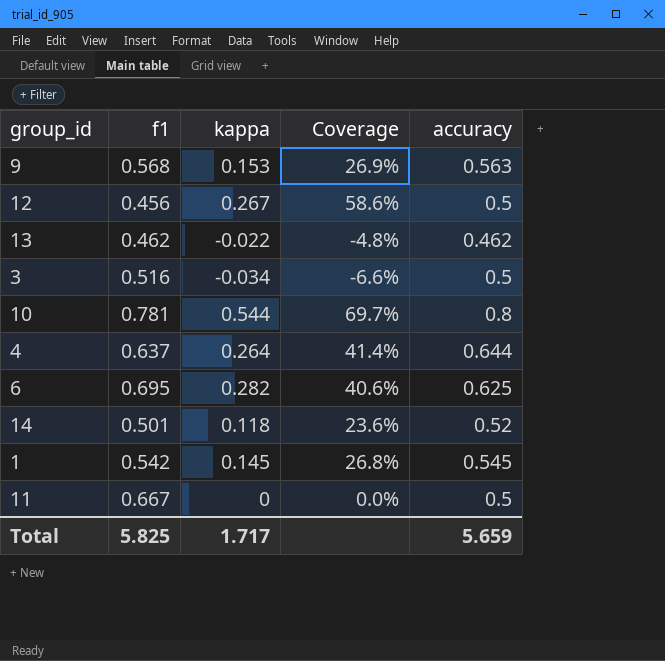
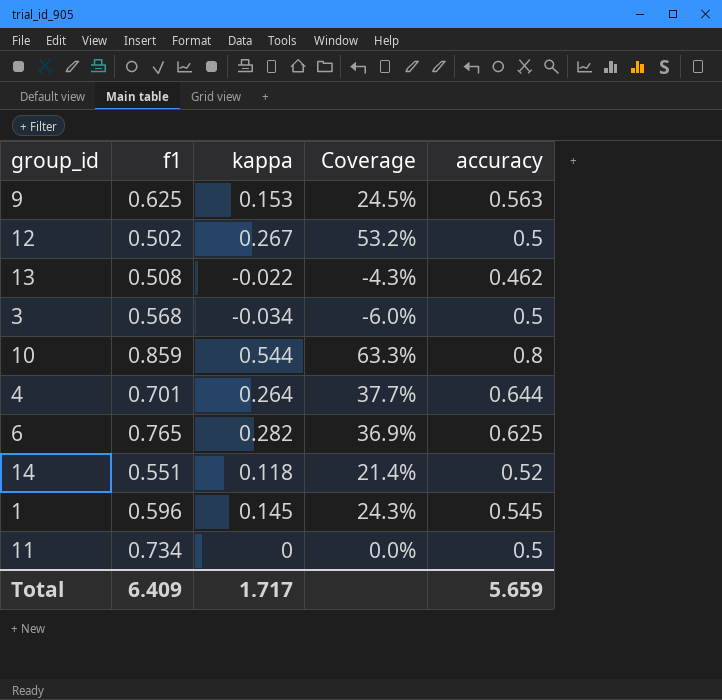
9 | f1: 0.568 -> 0.625
9 | Coverage: 26.9% -> 24.5%
12 | f1: 0.456 -> 0.502
12 | Coverage: 58.6% -> 53.2%
13 | f1: 0.462 -> 0.508
13 | Coverage: -4.8% -> -4.3%
3 | f1: 0.516 -> 0.568
3 | Coverage: -6.6% -> -6.0%
10 | f1: 0.781 -> 0.859
10 | Coverage: 69.7% -> 63.3%
4 | f1: 0.637 -> 0.701
4 | Coverage: 41.4% -> 37.7%
6 | f1: 0.695 -> 0.765
6 | Coverage: 40.6% -> 36.9%
14 | f1: 0.501 -> 0.551
14 | Coverage: 23.6% -> 21.4%
1 | f1: 0.542 -> 0.596
1 | Coverage: 26.8% -> 24.3%
11 | f1: 0.667 -> 0.734
Total | f1: 5.825 -> 6.409

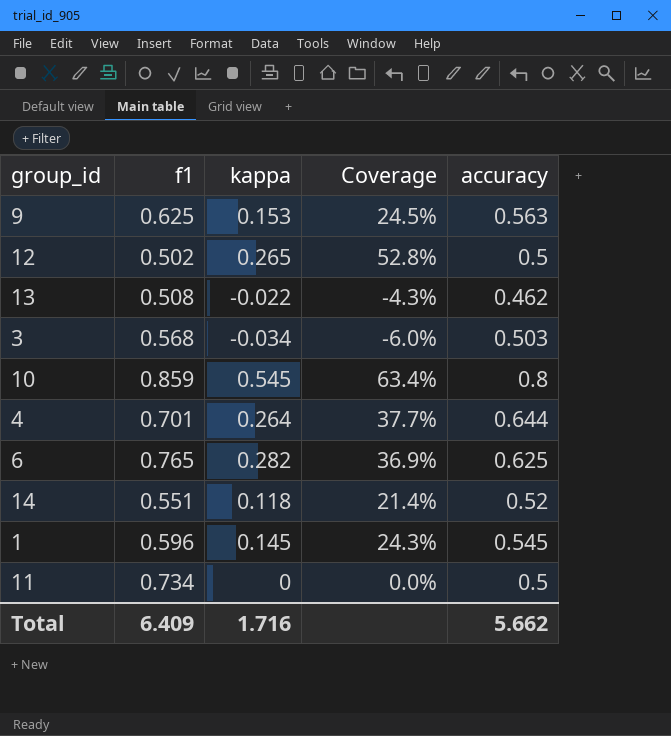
12 | kappa: 0.267 -> 0.265
12 | Coverage: 53.2% -> 52.8%
3 | accuracy: 0.5 -> 0.503
10 | kappa: 0.544 -> 0.545
10 | Coverage: 63.3% -> 63.4%
Total | kappa: 1.717 -> 1.716
Total | accuracy: 5.659 -> 5.662

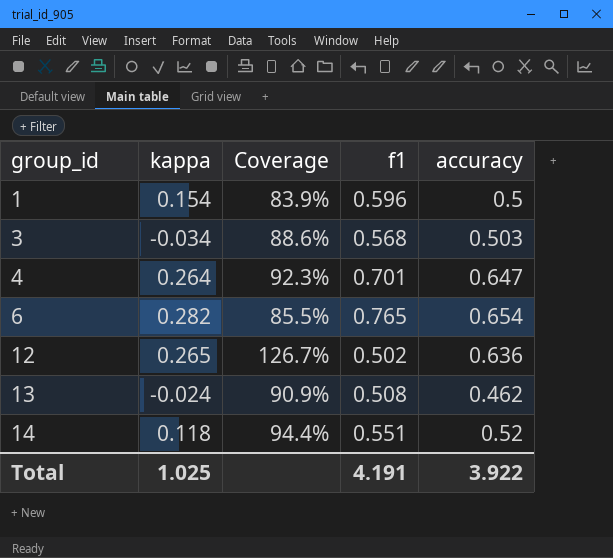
row order: none -> group_id ascending
column Coverage | formula: [kappa] / [f1] -> [accuracy] / [f1]
column f1 | position: 2 -> 4
row 9: 0.625 | 0.153 | 24.5% | 0.563 -> none
row 10: 0.859 | 0.545 | 63.4% | 0.8 -> none
row 11: 0.734 | 0 | 0.0% | 0.5 -> none
1 | kappa: 0.145 -> 0.154
1 | accuracy: 0.545 -> 0.5
4 | accuracy: 0.644 -> 0.647
6 | accuracy: 0.625 -> 0.654
12 | accuracy: 0.5 -> 0.636
13 | kappa: -0.022 -> -0.024
Total | kappa: 1.716 -> 1.025
Total | f1: 6.409 -> 4.191
Total | accuracy: 5.662 -> 3.922

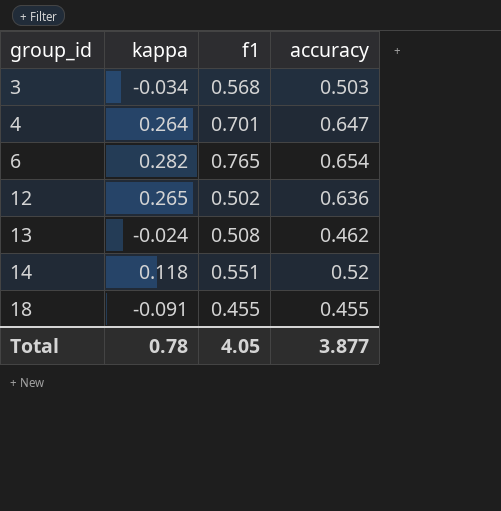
column Coverage | formula: [accuracy] / [f1] -> none
row 1: 0.154 | 83.9% | 0.596 | 0.5 -> none
row 18: none -> -0.091 | 0.455 | 0.455
Total | kappa: 1.025 -> 0.78
Total | f1: 4.191 -> 4.05
Total | accuracy: 3.922 -> 3.877

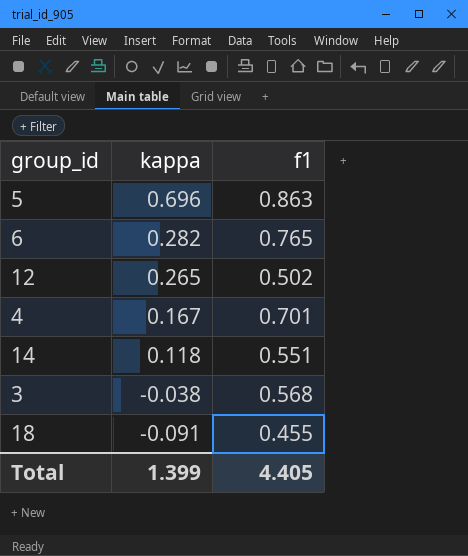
row order: group_id ascending -> kappa descending
column accuracy | position: 4 -> none
row 13: -0.024 | 0.508 | 0.462 -> none
row 5: none -> 0.696 | 0.863
4 | kappa: 0.264 -> 0.167
3 | kappa: -0.034 -> -0.038
Total | kappa: 0.78 -> 1.399
Total | f1: 4.05 -> 4.405

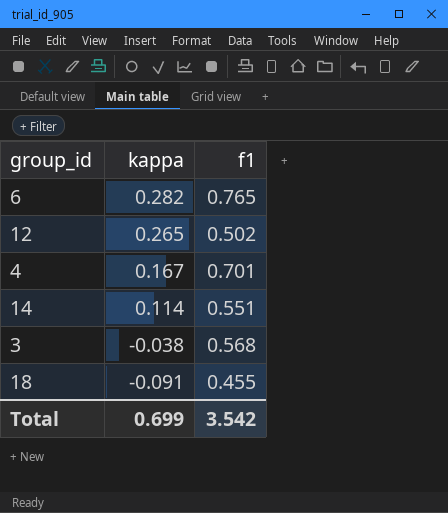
row 5: 0.696 | 0.863 -> none
14 | kappa: 0.118 -> 0.114
Total | kappa: 1.399 -> 0.699
Total | f1: 4.405 -> 3.542

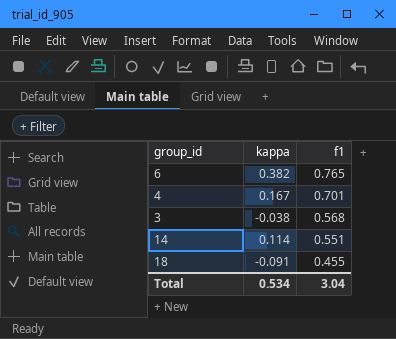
row order: kappa descending -> f1 descending
row 12: 0.265 | 0.502 -> none
6 | kappa: 0.282 -> 0.382
Total | kappa: 0.699 -> 0.534
Total | f1: 3.542 -> 3.04

